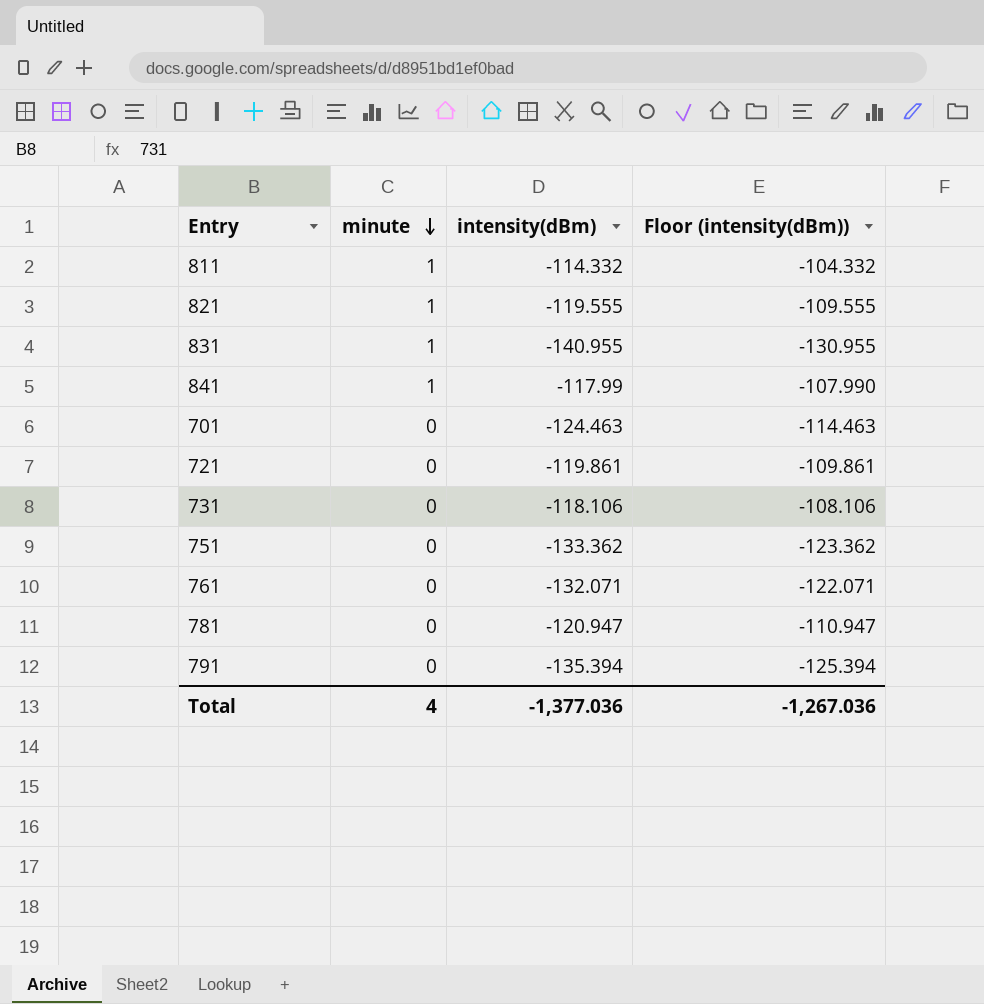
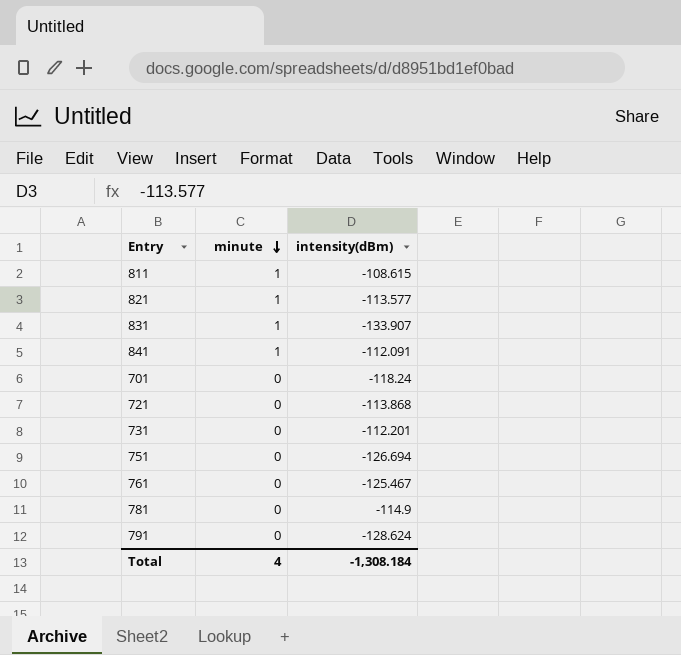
column Floor (intensity(dBm)) | formula: [intensity(dBm)] + 10 -> none
811 | intensity(dBm): -114.332 -> -108.615
821 | intensity(dBm): -119.555 -> -113.577
831 | intensity(dBm): -140.955 -> -133.907
841 | intensity(dBm): -117.99 -> -112.091
701 | intensity(dBm): -124.463 -> -118.24
721 | intensity(dBm): -119.861 -> -113.868
731 | intensity(dBm): -118.106 -> -112.201
751 | intensity(dBm): -133.362 -> -126.694
761 | intensity(dBm): -132.071 -> -125.467
781 | intensity(dBm): -120.947 -> -114.9
791 | intensity(dBm): -135.394 -> -128.624
Total | intensity(dBm): -1,377.036 -> -1,308.184

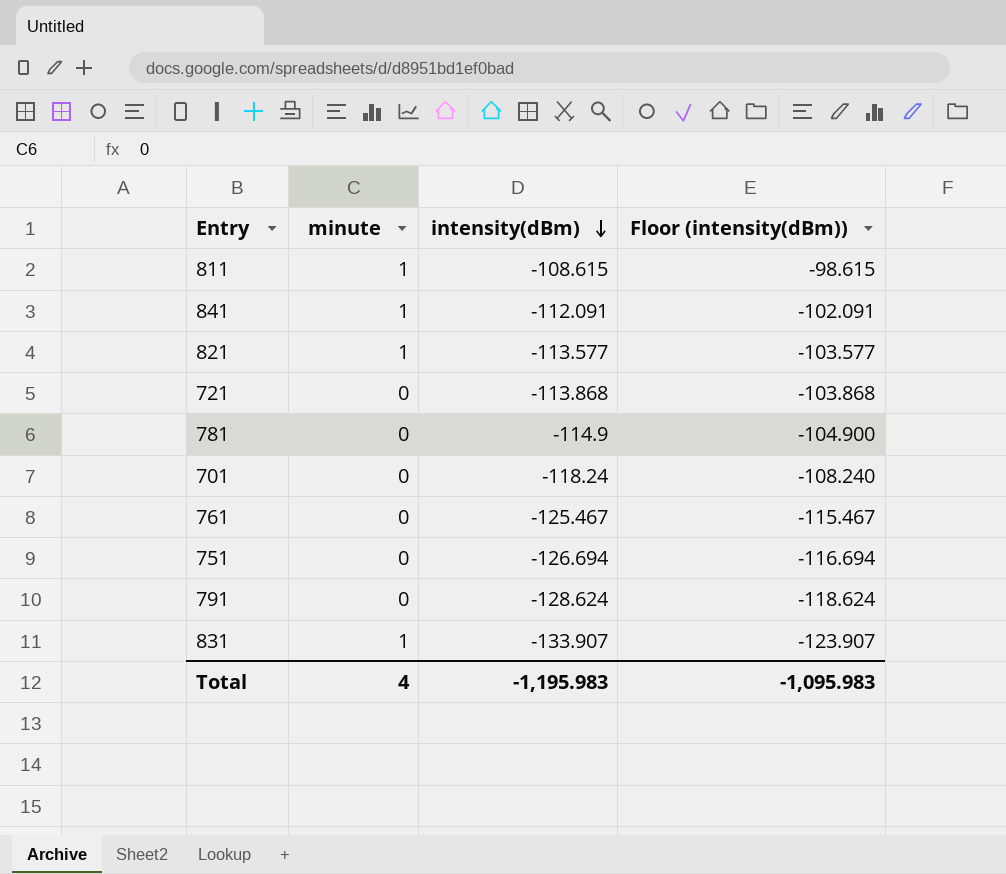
row order: minute descending -> intensity(dBm) descending
column Floor (intensity(dBm)) | formula: none -> [intensity(dBm)] + 10
row 731: 0 | -112.201 -> none
Total | intensity(dBm): -1,308.184 -> -1,195.983

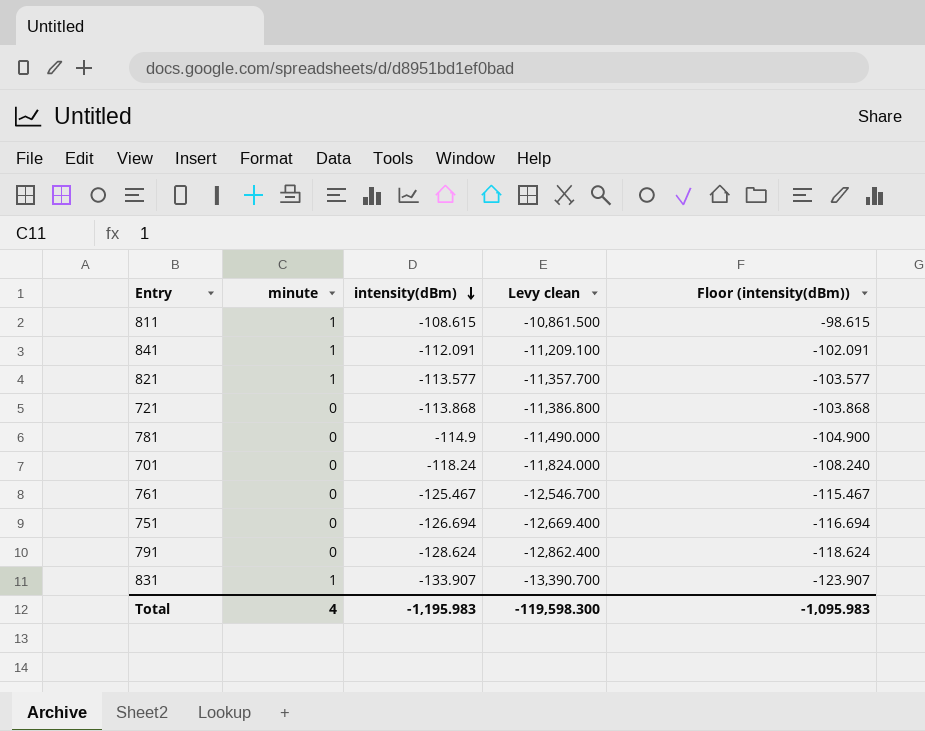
column Levy clean | formula: none -> [intensity(dBm)] * 100

